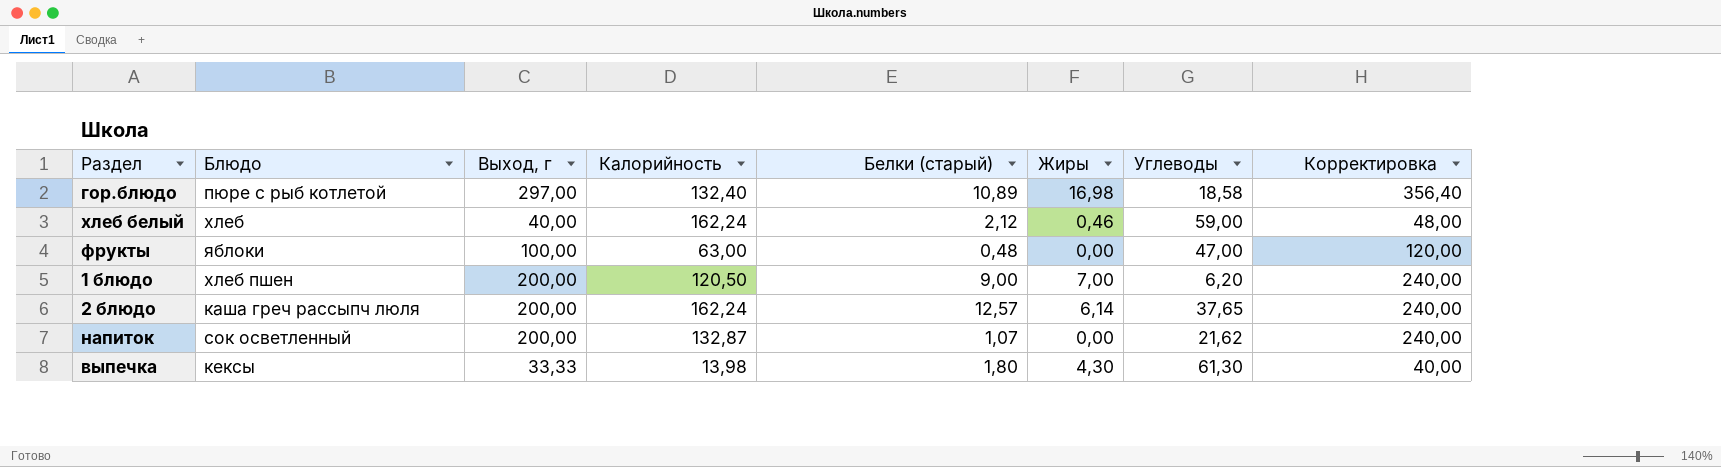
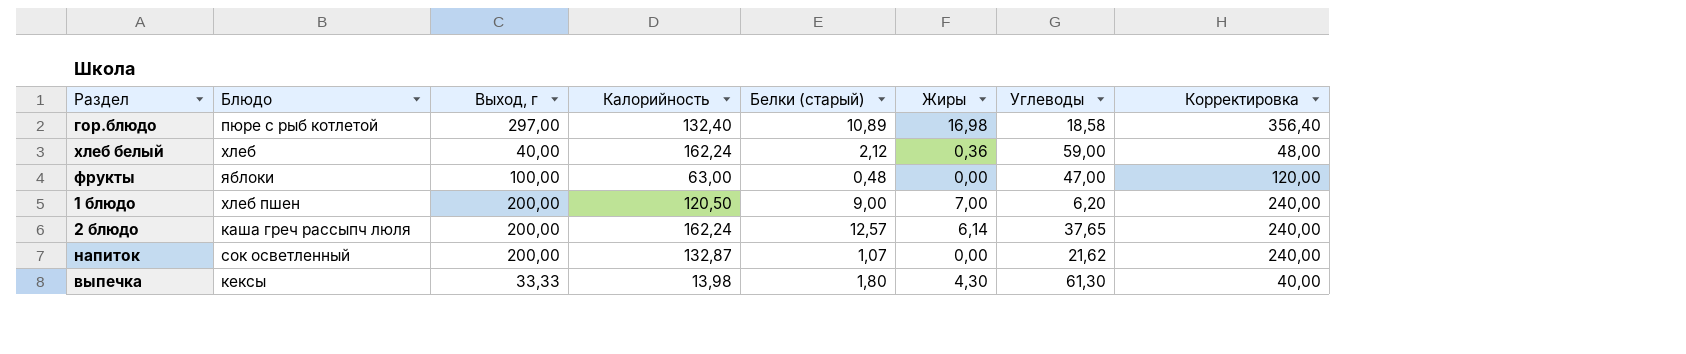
хлеб белый | Жиры: 0,46 -> 0,36

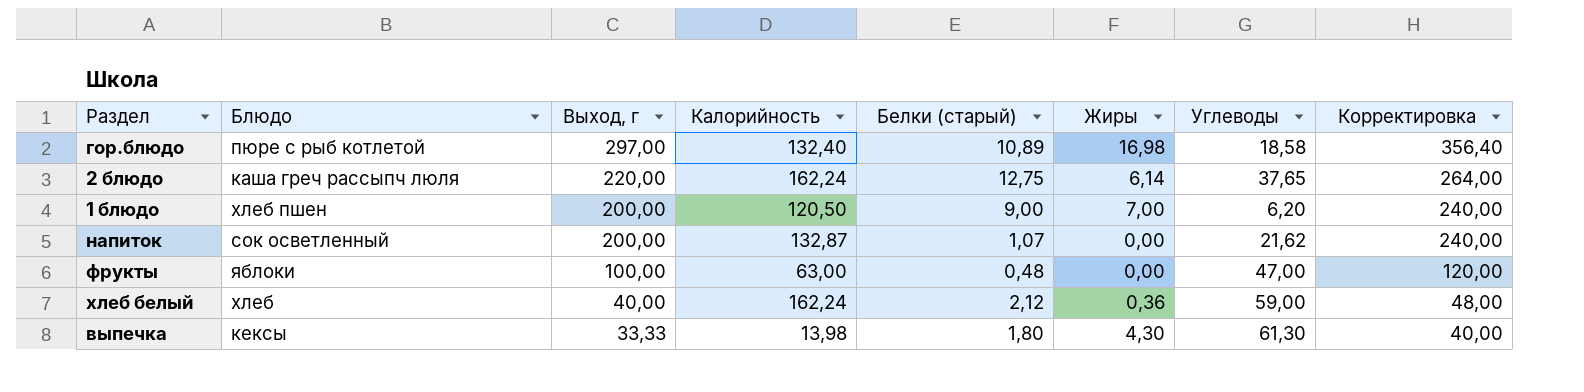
row order: none -> Выход, г descending
2 блюдо | Выход, г: 200,00 -> 220,00
2 блюдо | Белки (старый): 12,57 -> 12,75
2 блюдо | Корректировка: 240,00 -> 264,00

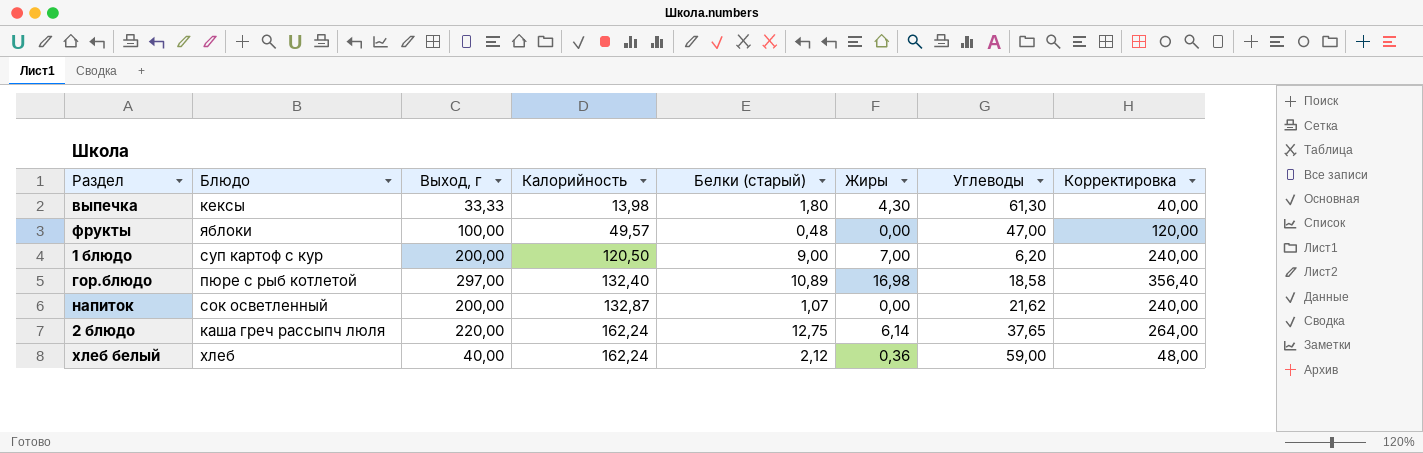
row order: Выход, г descending -> Калорийность ascending
фрукты | Калорийность: 63,00 -> 49,57
1 блюдо | Блюдо: хлеб пшен -> суп картоф с кур

